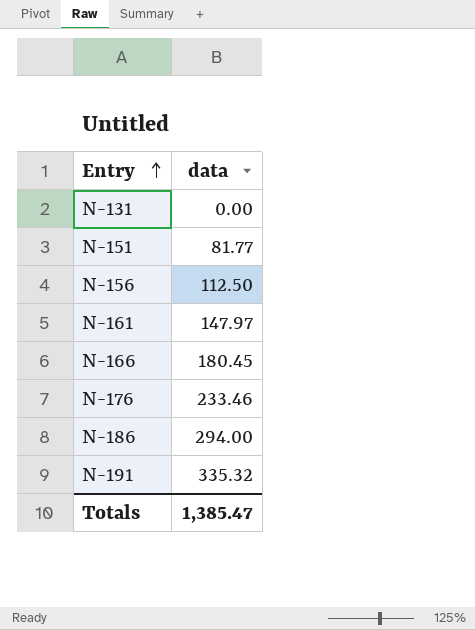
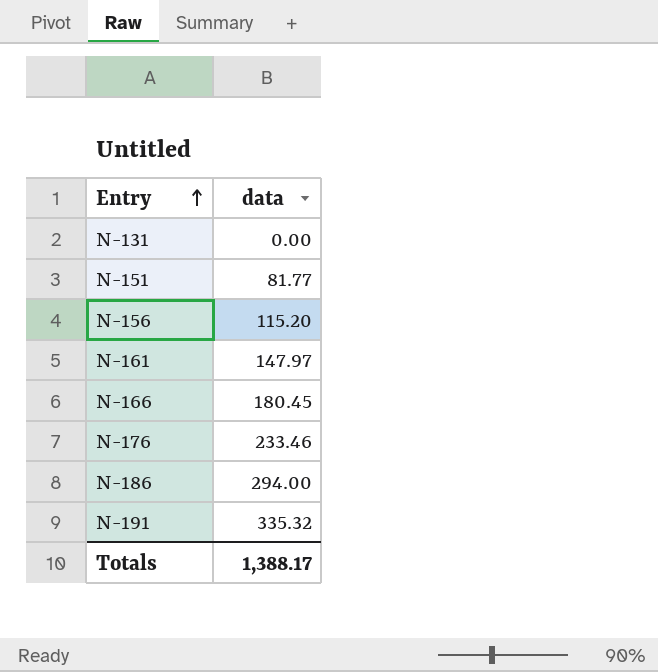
N-156 | data: 112.50 -> 115.20
Totals | data: 1,385.47 -> 1,388.17

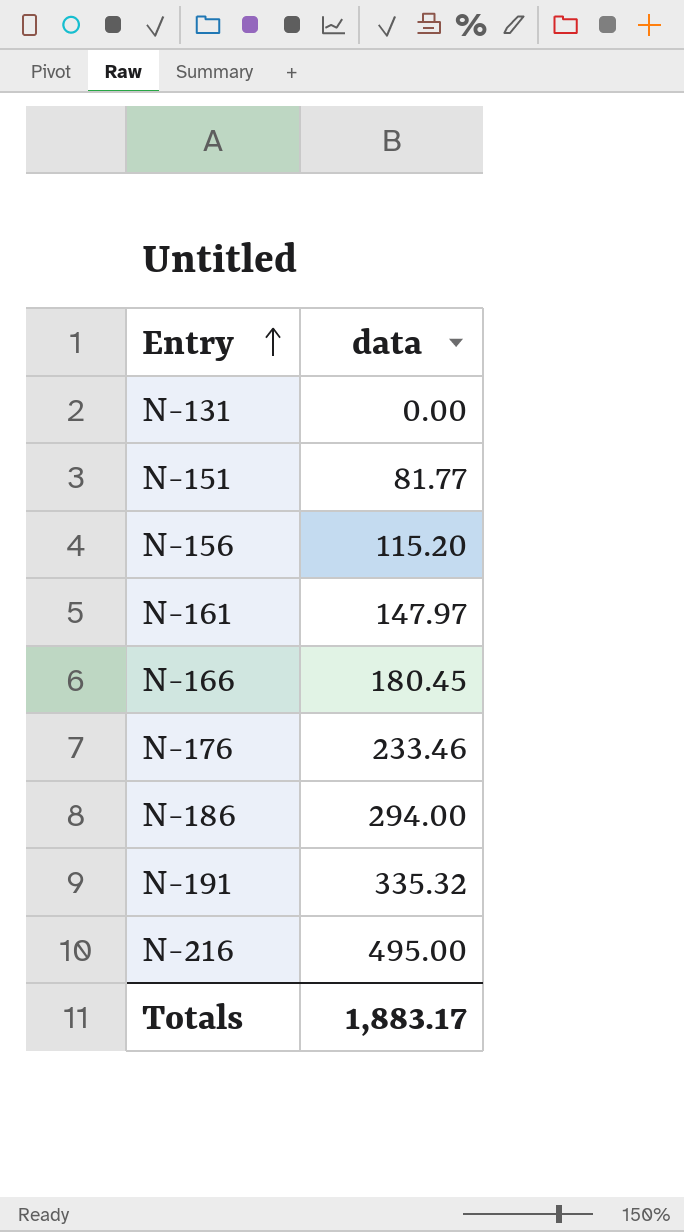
row N-216: none -> 495.00
Totals | data: 1,388.17 -> 1,883.17

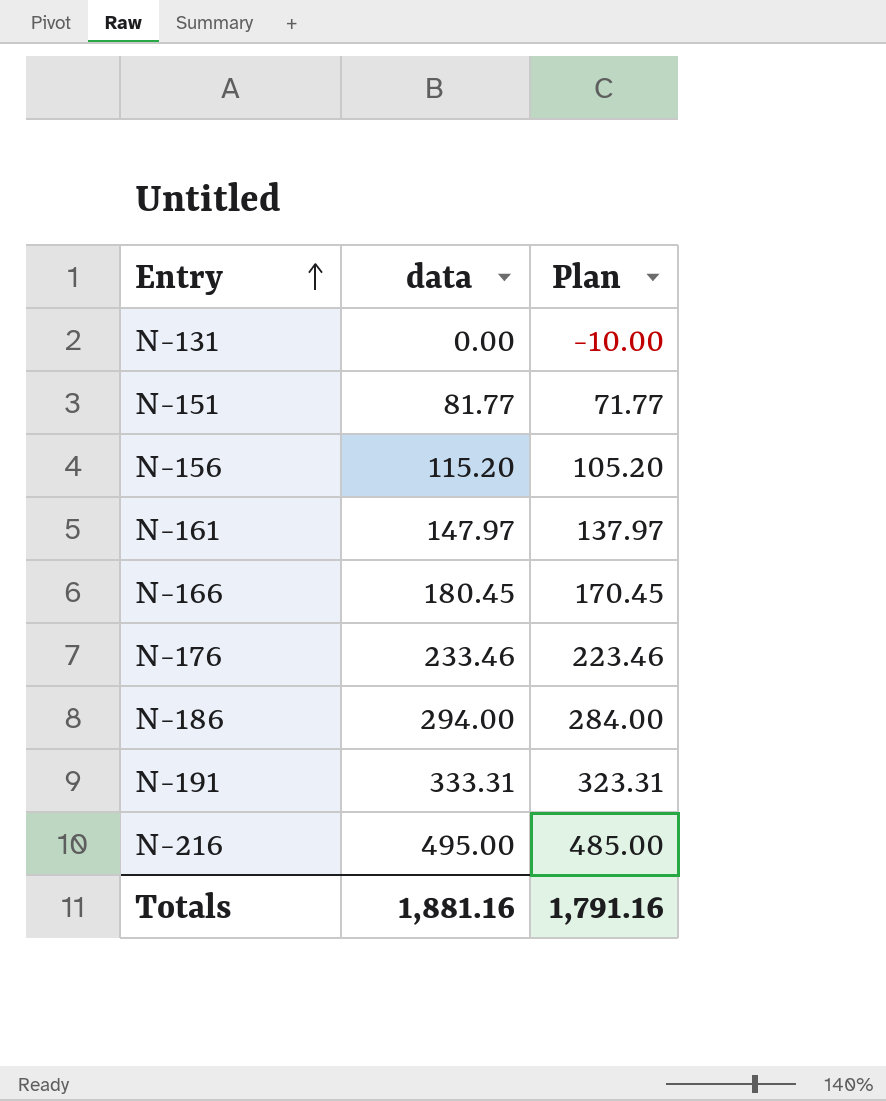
column Plan | formula: none -> [data] - 10
N-191 | data: 335.32 -> 333.31
Totals | data: 1,883.17 -> 1,881.16

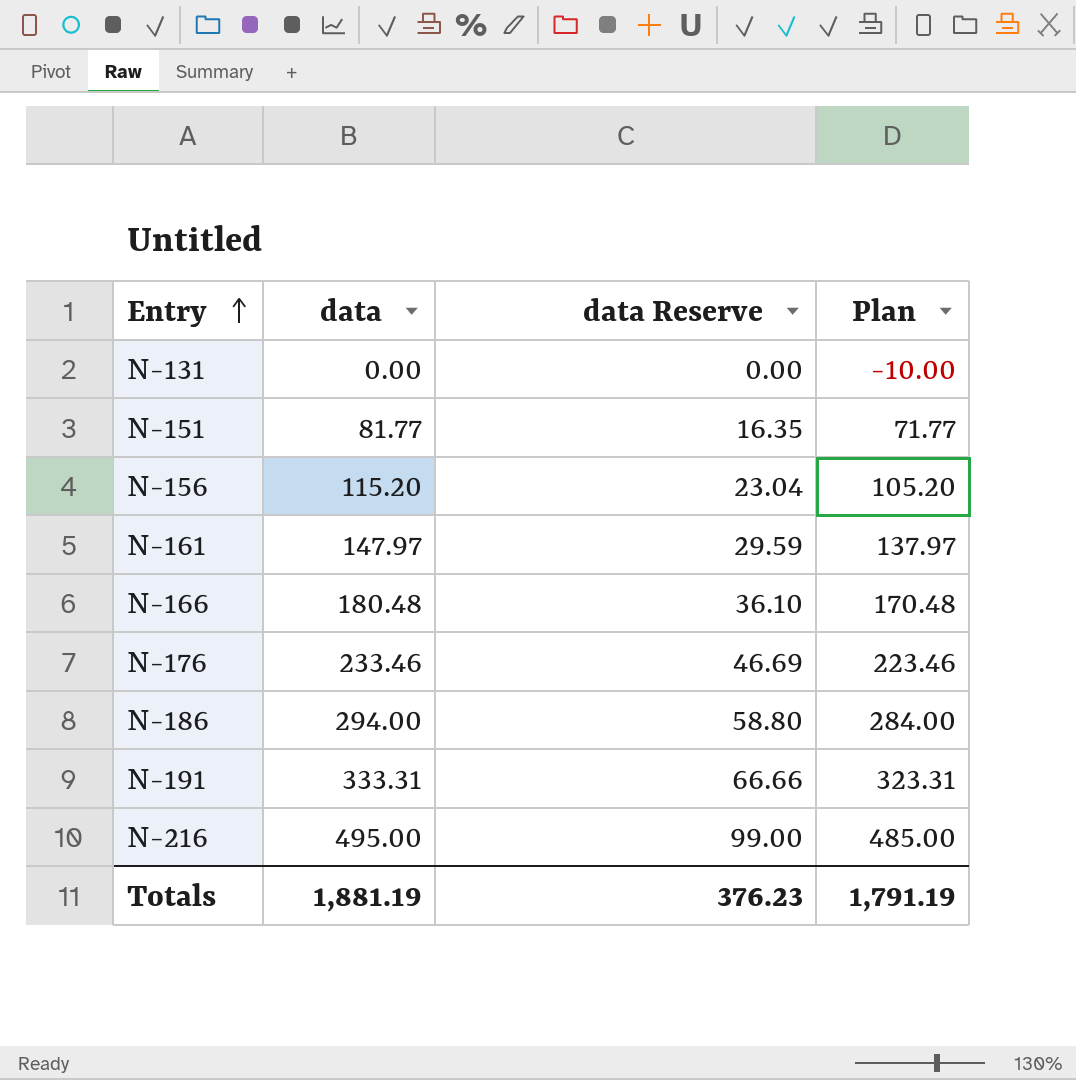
column data Reserve | formula: none -> [data] * 0.2
N-166 | data: 180.45 -> 180.48
N-166 | Plan: 170.45 -> 170.48
Totals | data: 1,881.16 -> 1,881.19
Totals | Plan: 1,791.16 -> 1,791.19

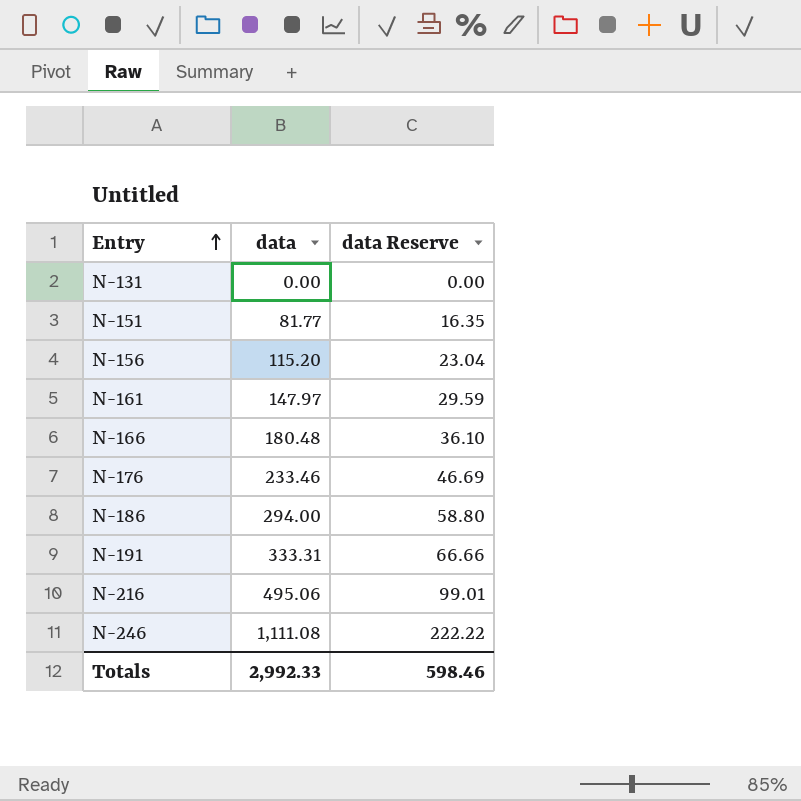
column Plan | formula: [data] - 10 -> none
N-216 | data: 495.00 -> 495.06
N-216 | data Reserve: 99.00 -> 99.01
row N-246: none -> 1,111.08 | 222.22
Totals | data: 1,881.19 -> 2,992.33
Totals | data Reserve: 376.23 -> 598.46

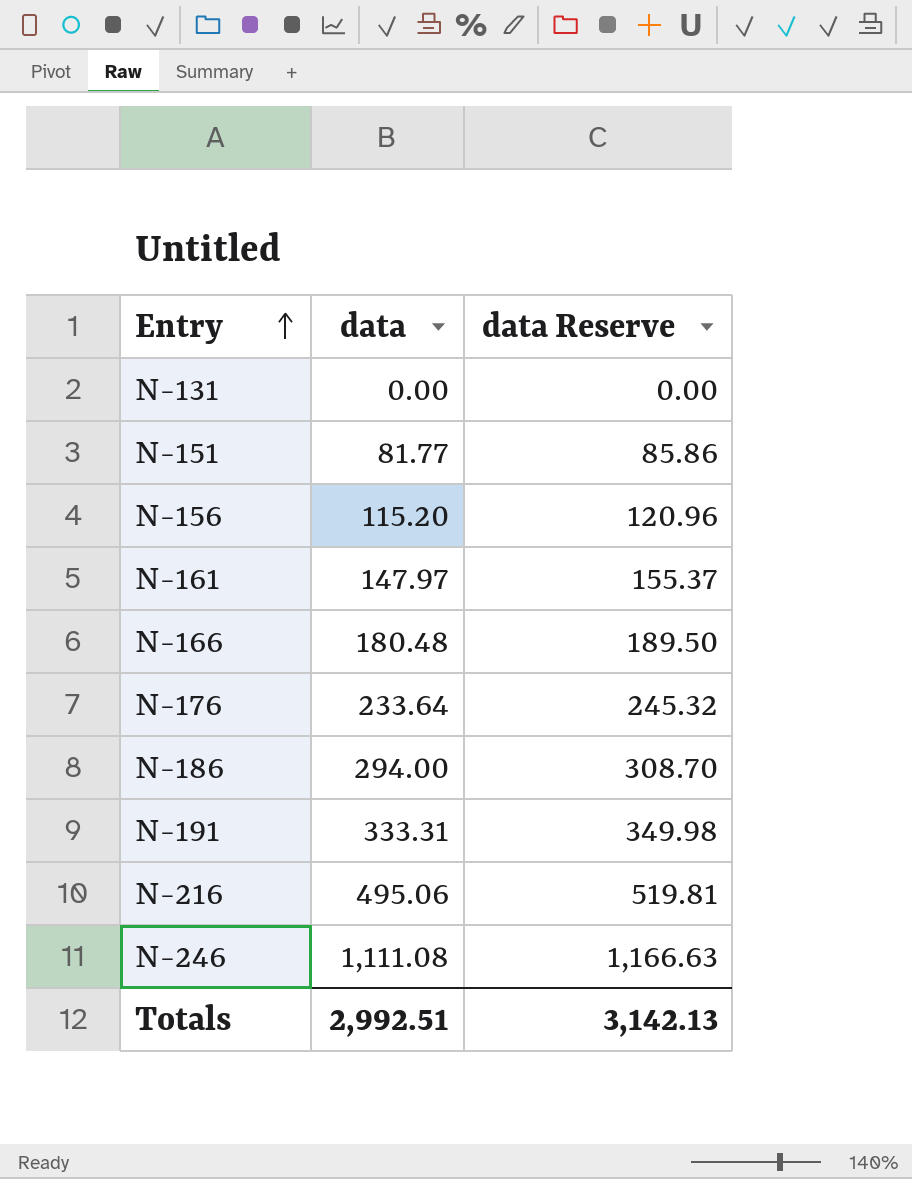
column data Reserve | formula: [data] * 0.2 -> [data] * 1.05
N-176 | data: 233.46 -> 233.64
Totals | data: 2,992.33 -> 2,992.51
Totals | data Reserve: 598.46 -> 3,142.13

